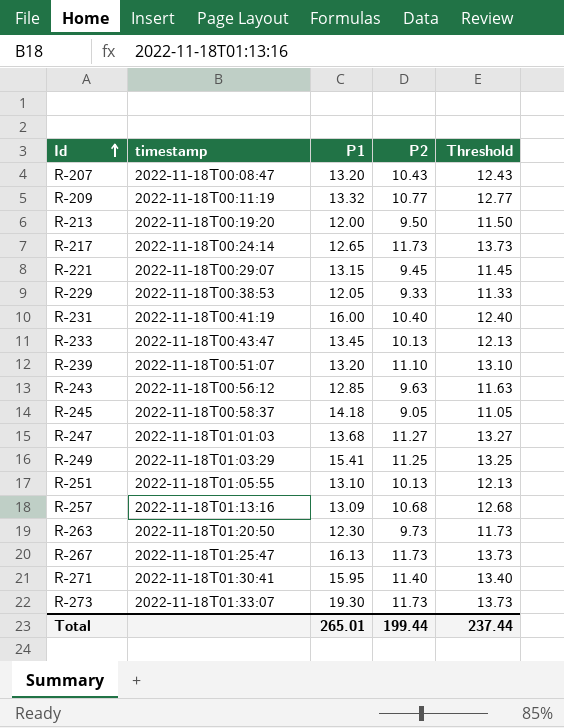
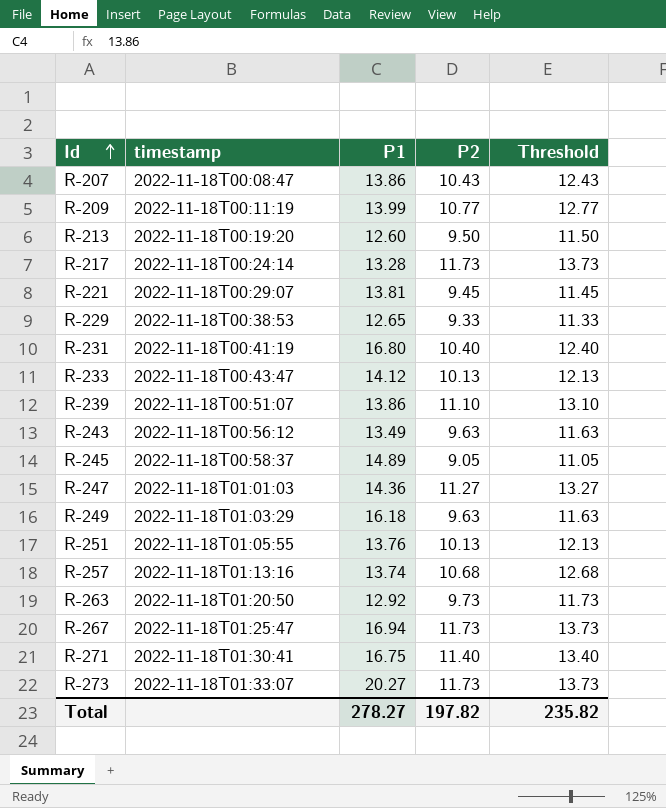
R-207 | P1: 13.20 -> 13.86
R-209 | P1: 13.32 -> 13.99
R-213 | P1: 12.00 -> 12.60
R-217 | P1: 12.65 -> 13.28
R-221 | P1: 13.15 -> 13.81
R-229 | P1: 12.05 -> 12.65
R-231 | P1: 16.00 -> 16.80
R-233 | P1: 13.45 -> 14.12
R-239 | P1: 13.20 -> 13.86
R-243 | P1: 12.85 -> 13.49
R-245 | P1: 14.18 -> 14.89
R-247 | P1: 13.68 -> 14.36
R-249 | P1: 15.41 -> 16.18
R-249 | P2: 11.25 -> 9.63
R-249 | Threshold: 13.25 -> 11.63
R-251 | P1: 13.10 -> 13.76
R-257 | P1: 13.09 -> 13.74
R-263 | P1: 12.30 -> 12.92
R-267 | P1: 16.13 -> 16.94
R-271 | P1: 15.95 -> 16.75
R-273 | P1: 19.30 -> 20.27
Total | P1: 265.01 -> 278.27
Total | P2: 199.44 -> 197.82
Total | Threshold: 237.44 -> 235.82

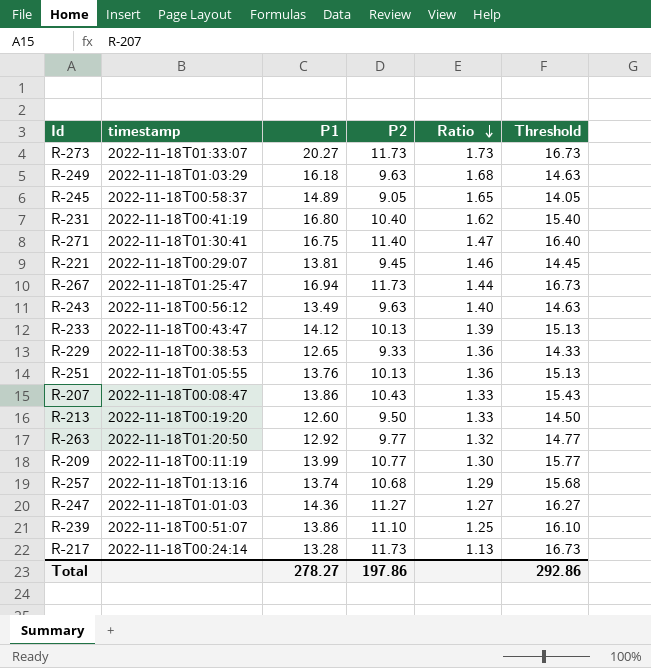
row order: Id ascending -> Ratio descending
column Ratio | formula: none -> [P1] / [P2]
column Threshold | formula: [P2] + 2 -> [P2] + 5
R-263 | P2: 9.73 -> 9.77
Total | P2: 197.82 -> 197.86
Total | Threshold: 235.82 -> 292.86

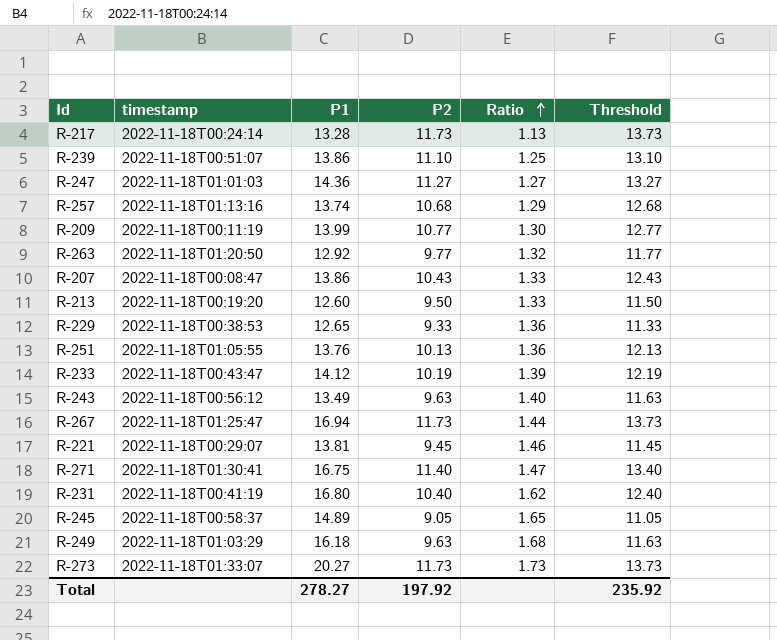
row order: Ratio descending -> Ratio ascending
column Threshold | formula: [P2] + 5 -> [P2] + 2
R-233 | P2: 10.13 -> 10.19
Total | P2: 197.86 -> 197.92
Total | Threshold: 292.86 -> 235.92

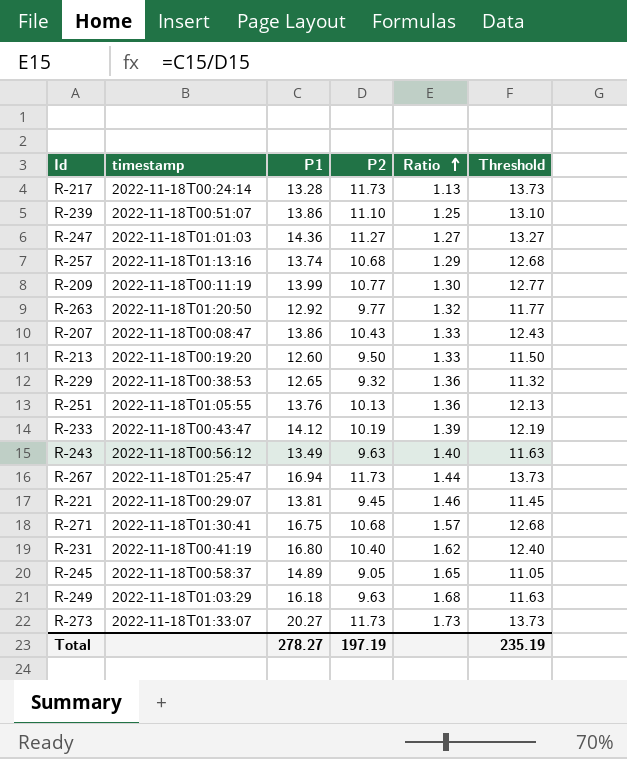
R-229 | P2: 9.33 -> 9.32
R-229 | Threshold: 11.33 -> 11.32
R-271 | P2: 11.40 -> 10.68
R-271 | Ratio: 1.47 -> 1.57
R-271 | Threshold: 13.40 -> 12.68
Total | P2: 197.92 -> 197.19
Total | Threshold: 235.92 -> 235.19

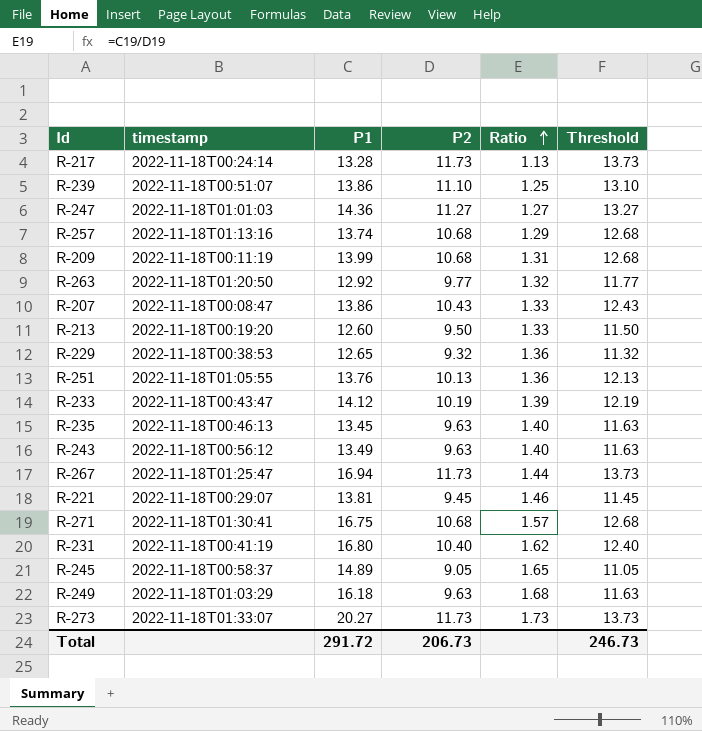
R-209 | P2: 10.77 -> 10.68
R-209 | Ratio: 1.30 -> 1.31
R-209 | Threshold: 12.77 -> 12.68
row R-235: none -> 2022-11-18T00:46:13 | 13.45 | 9.63 | 1.40 | 11.63
Total | P1: 278.27 -> 291.72
Total | P2: 197.19 -> 206.73
Total | Threshold: 235.19 -> 246.73

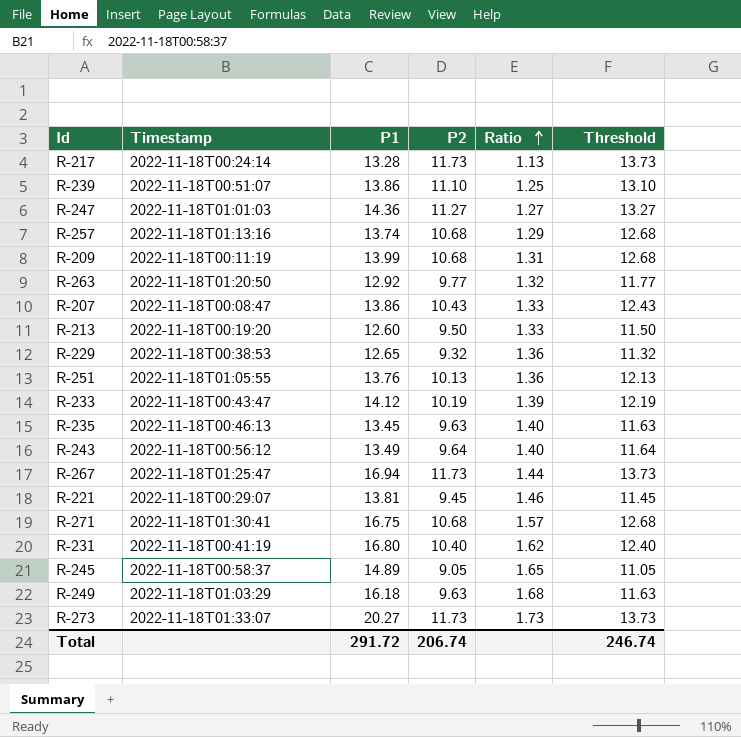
column name: timestamp -> Timestamp
R-243 | P2: 9.63 -> 9.64
R-243 | Threshold: 11.63 -> 11.64
Total | P2: 206.73 -> 206.74
Total | Threshold: 246.73 -> 246.74

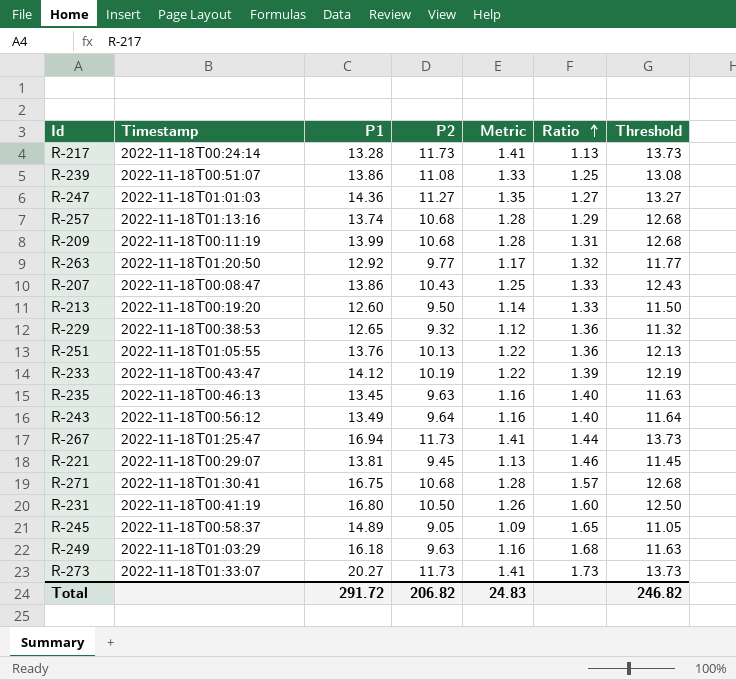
column Metric | formula: none -> [P2] * 0.12
R-239 | P2: 11.10 -> 11.08
R-239 | Threshold: 13.10 -> 13.08
R-231 | P2: 10.40 -> 10.50
R-231 | Ratio: 1.62 -> 1.60
R-231 | Threshold: 12.40 -> 12.50
Total | P2: 206.74 -> 206.82
Total | Threshold: 246.74 -> 246.82

